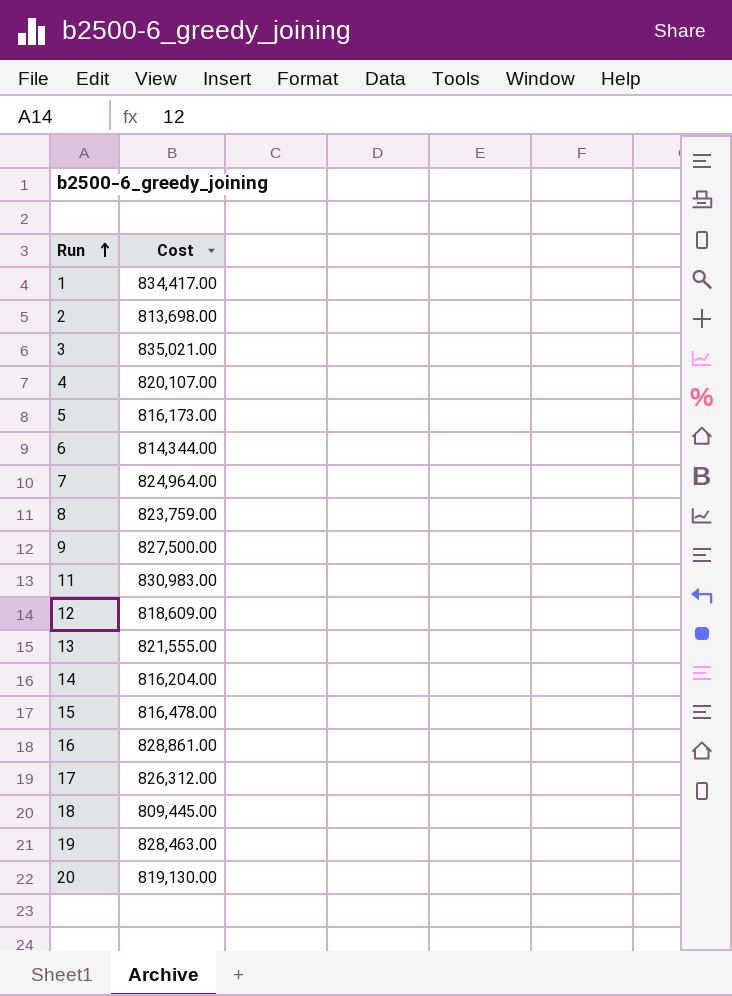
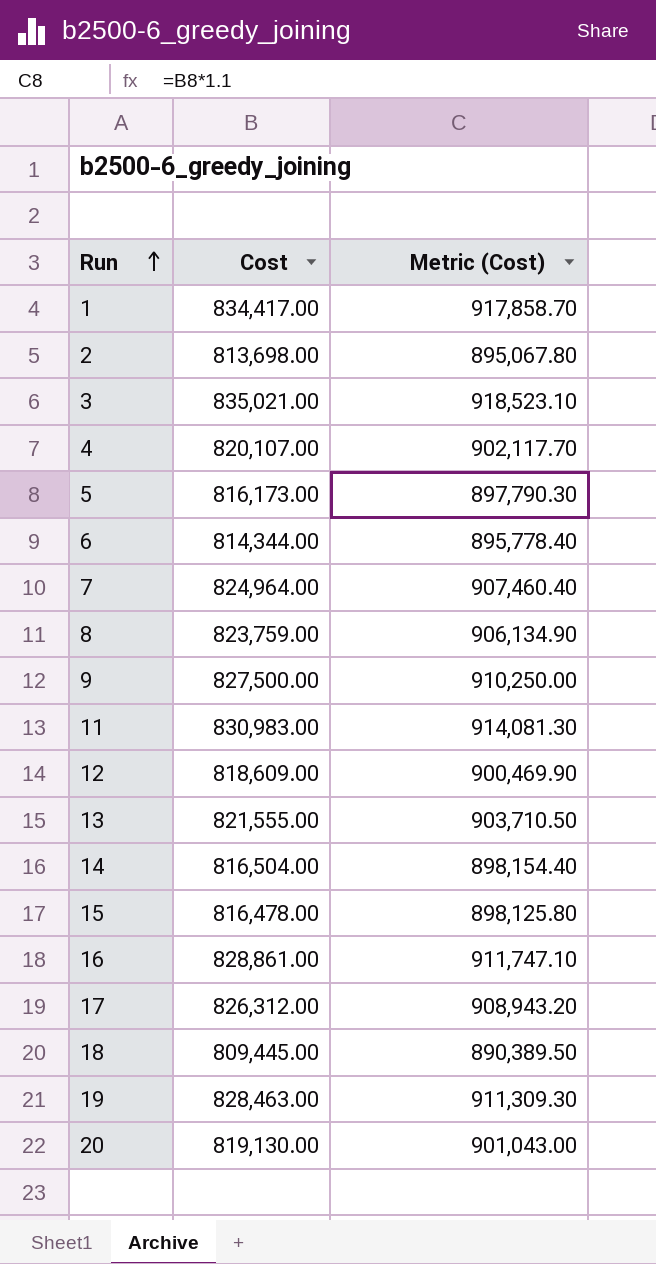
column Metric (Cost) | formula: none -> [Cost] * 1.1
14 | Cost: 816,204.00 -> 816,504.00

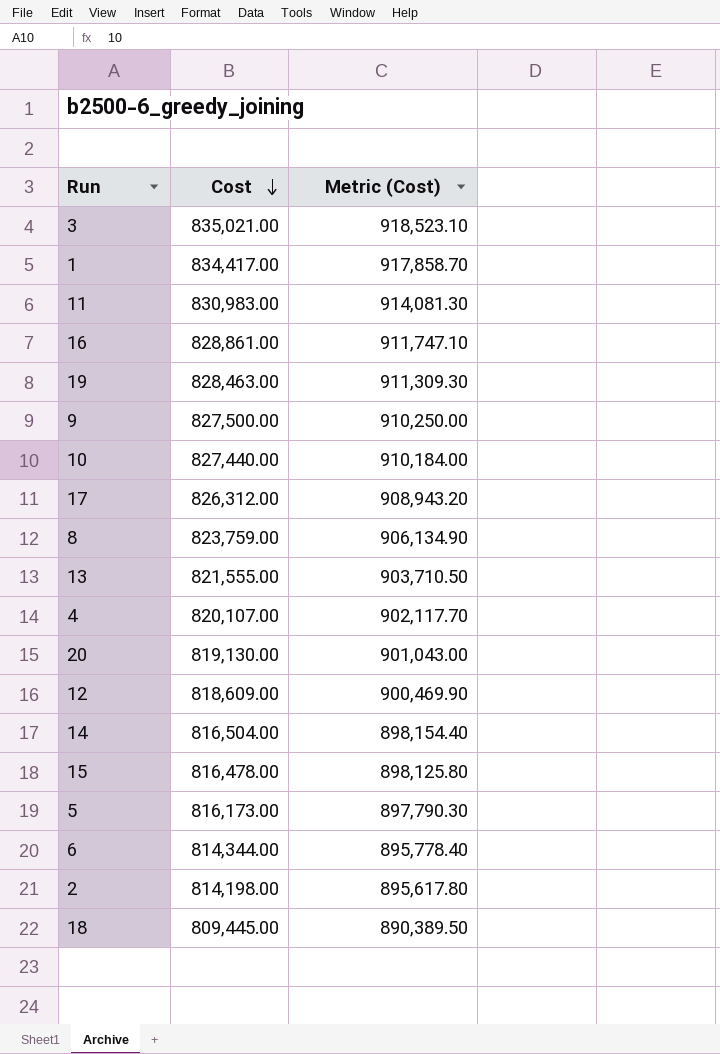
row order: Run ascending -> Cost descending
row 7: 824,964.00 | 907,460.40 -> none
row 10: none -> 827,440.00 | 910,184.00
2 | Cost: 813,698.00 -> 814,198.00
2 | Metric (Cost): 895,067.80 -> 895,617.80

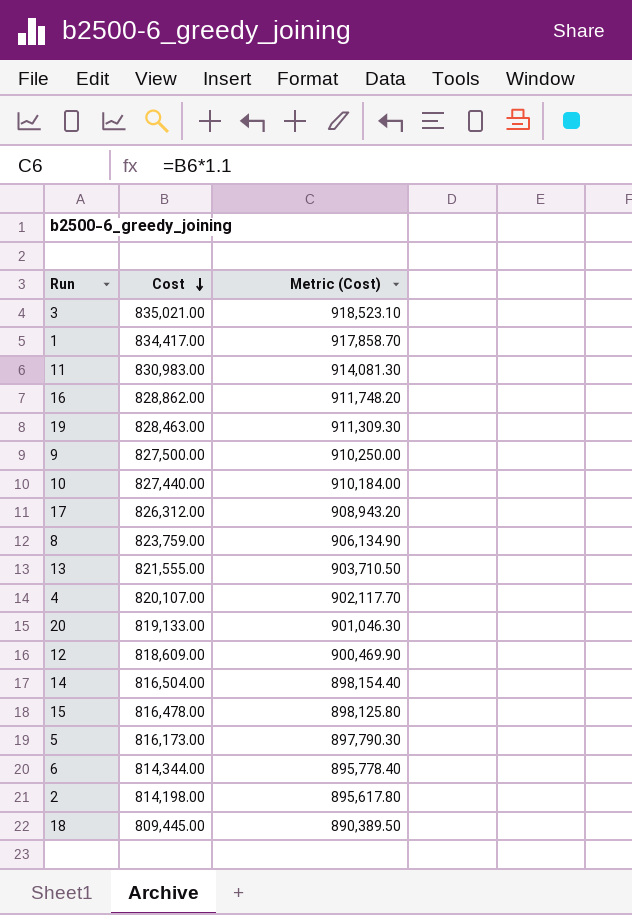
16 | Cost: 828,861.00 -> 828,862.00
16 | Metric (Cost): 911,747.10 -> 911,748.20
20 | Cost: 819,130.00 -> 819,133.00
20 | Metric (Cost): 901,043.00 -> 901,046.30

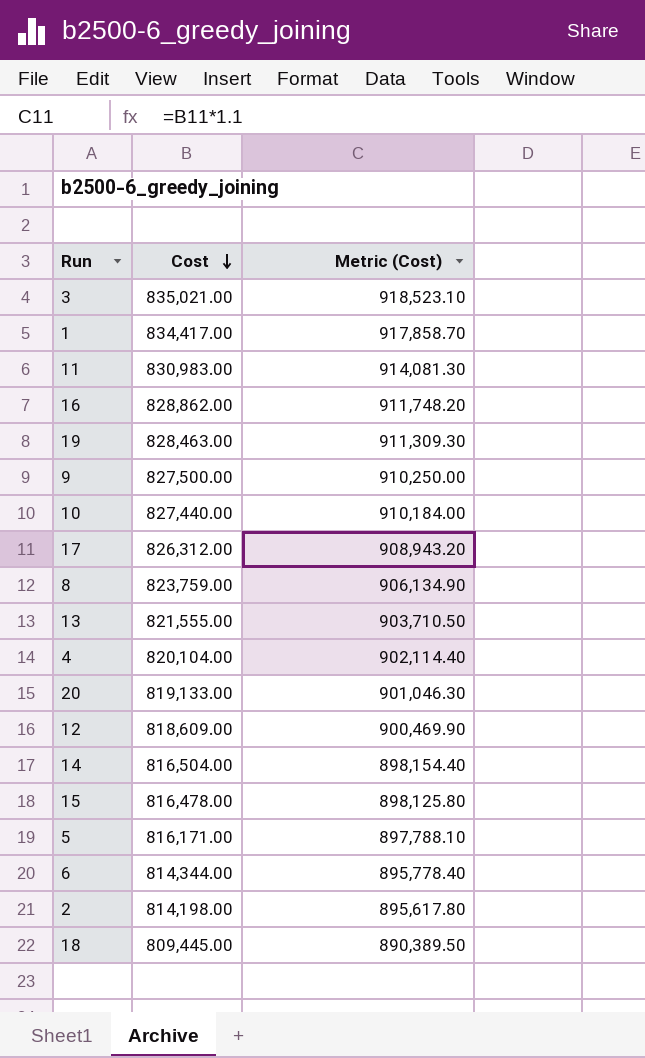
4 | Cost: 820,107.00 -> 820,104.00
4 | Metric (Cost): 902,117.70 -> 902,114.40
5 | Cost: 816,173.00 -> 816,171.00
5 | Metric (Cost): 897,790.30 -> 897,788.10

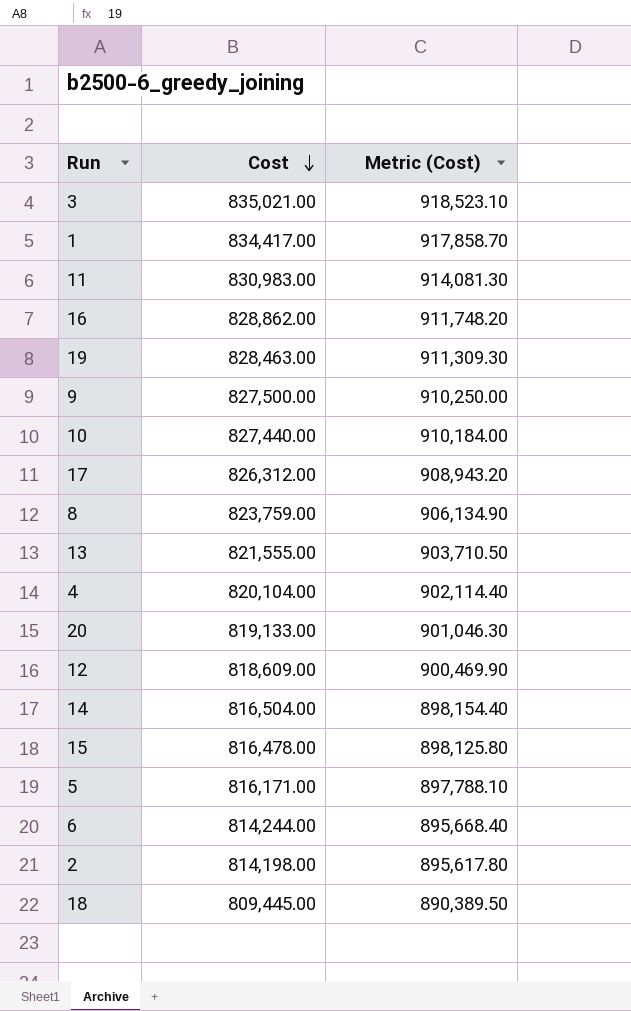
6 | Cost: 814,344.00 -> 814,244.00
6 | Metric (Cost): 895,778.40 -> 895,668.40

